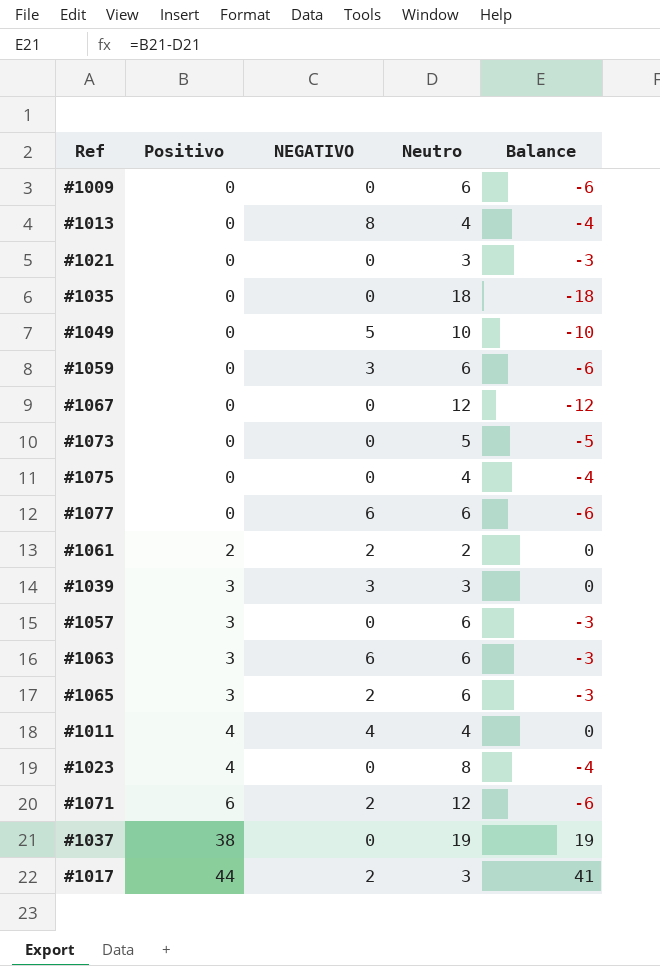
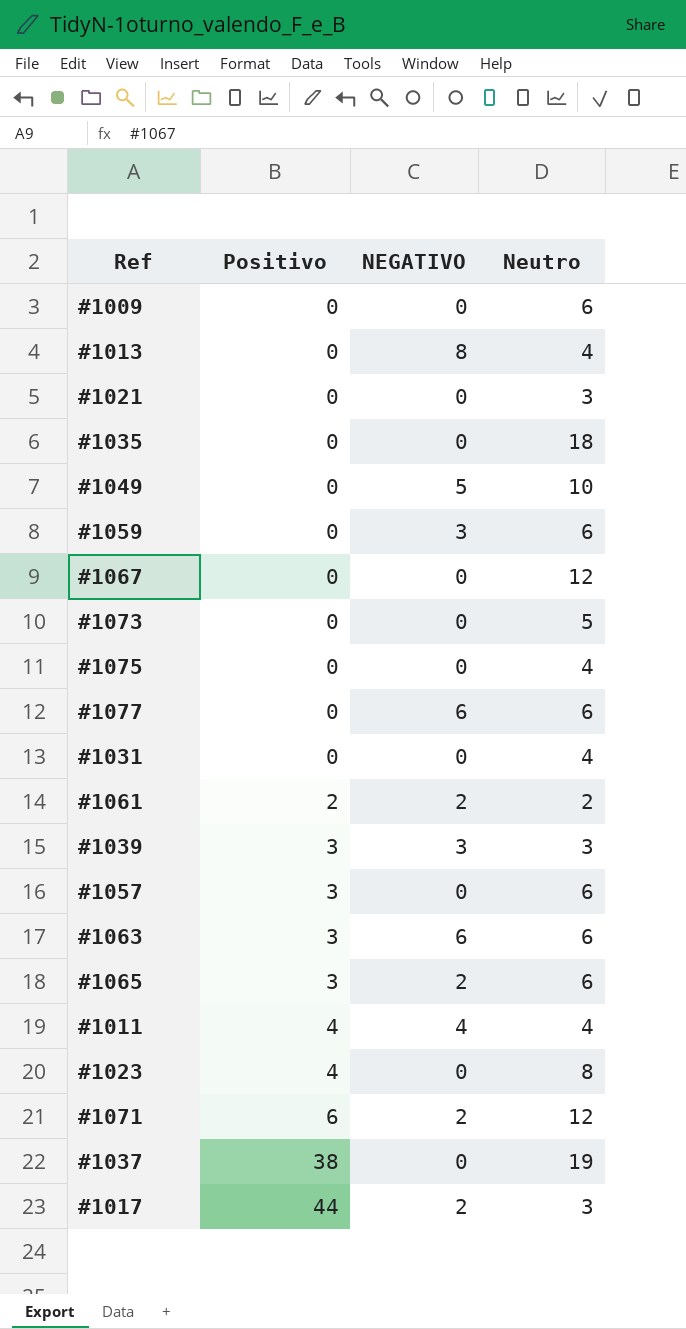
column Balance | formula: [Positivo] - [Neutro] -> none
row #1031: none -> 0 | 0 | 4

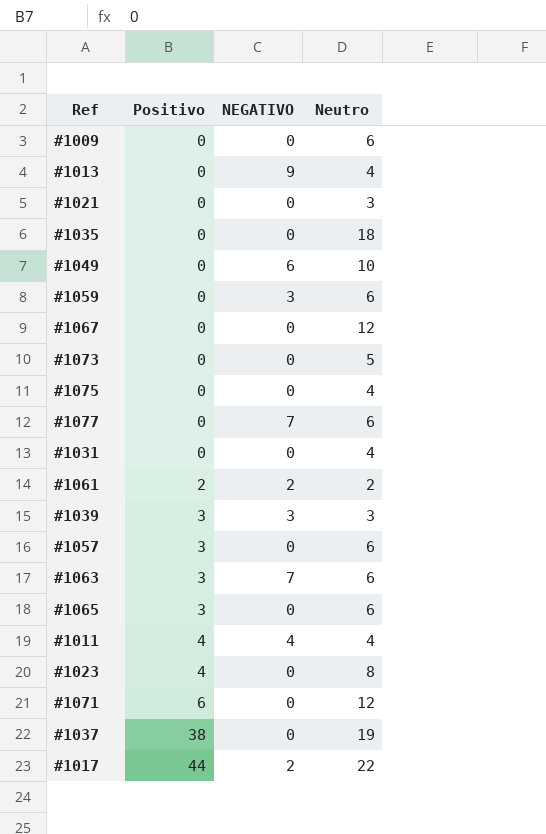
#1013 | NEGATIVO: 8 -> 9
#1049 | NEGATIVO: 5 -> 6
#1077 | NEGATIVO: 6 -> 7
#1063 | NEGATIVO: 6 -> 7
#1065 | NEGATIVO: 2 -> 0
#1071 | NEGATIVO: 2 -> 0
#1017 | Neutro: 3 -> 22

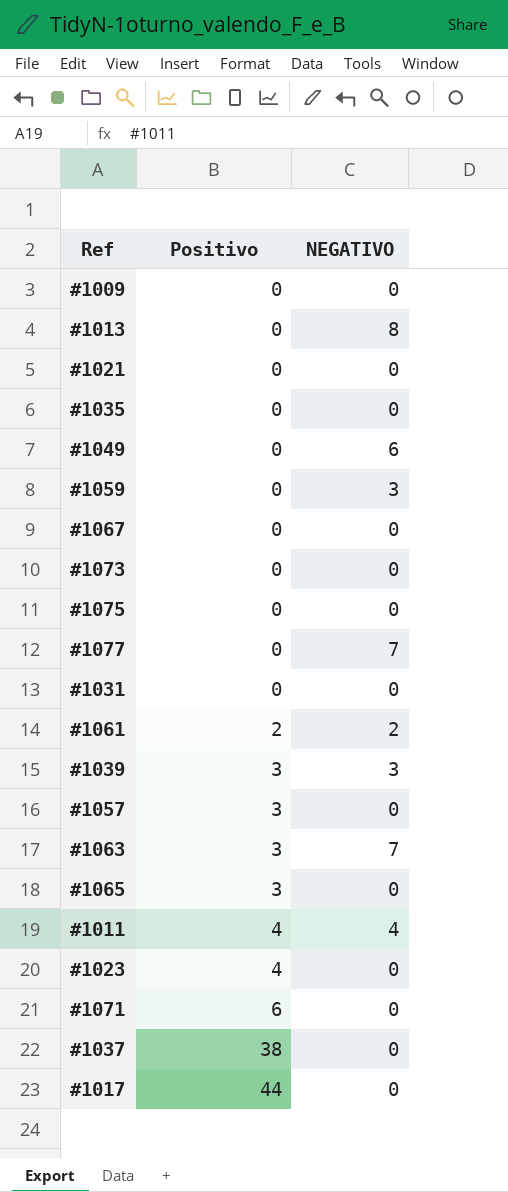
column Neutro | position: 4 -> none
#1013 | NEGATIVO: 9 -> 8
#1017 | NEGATIVO: 2 -> 0

